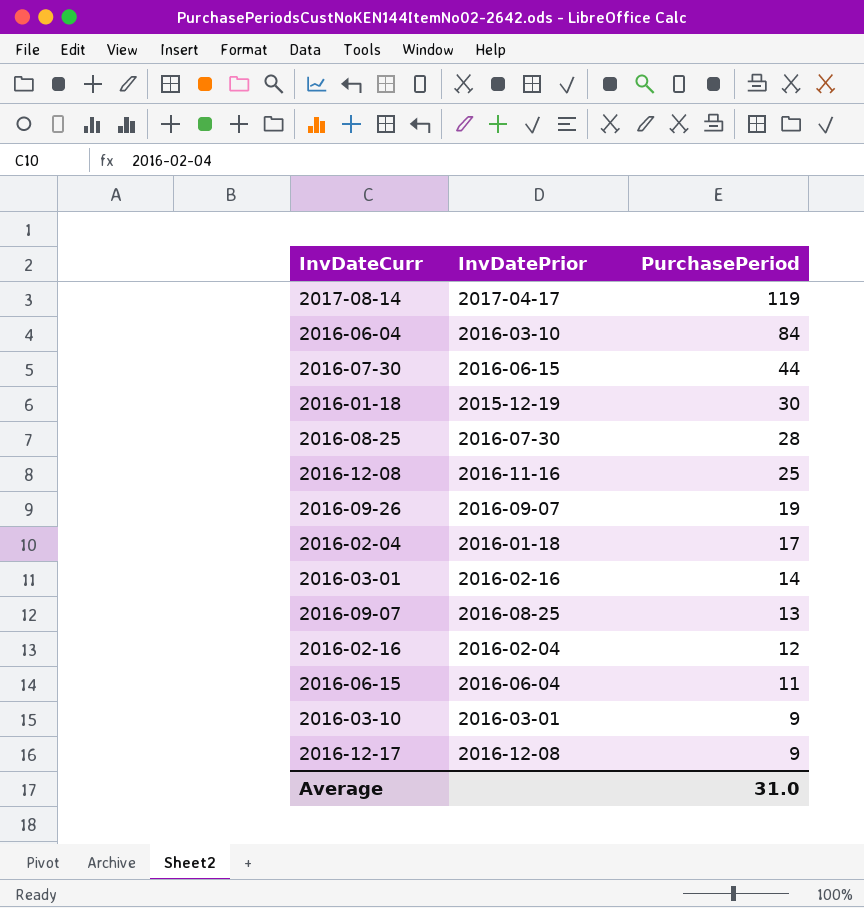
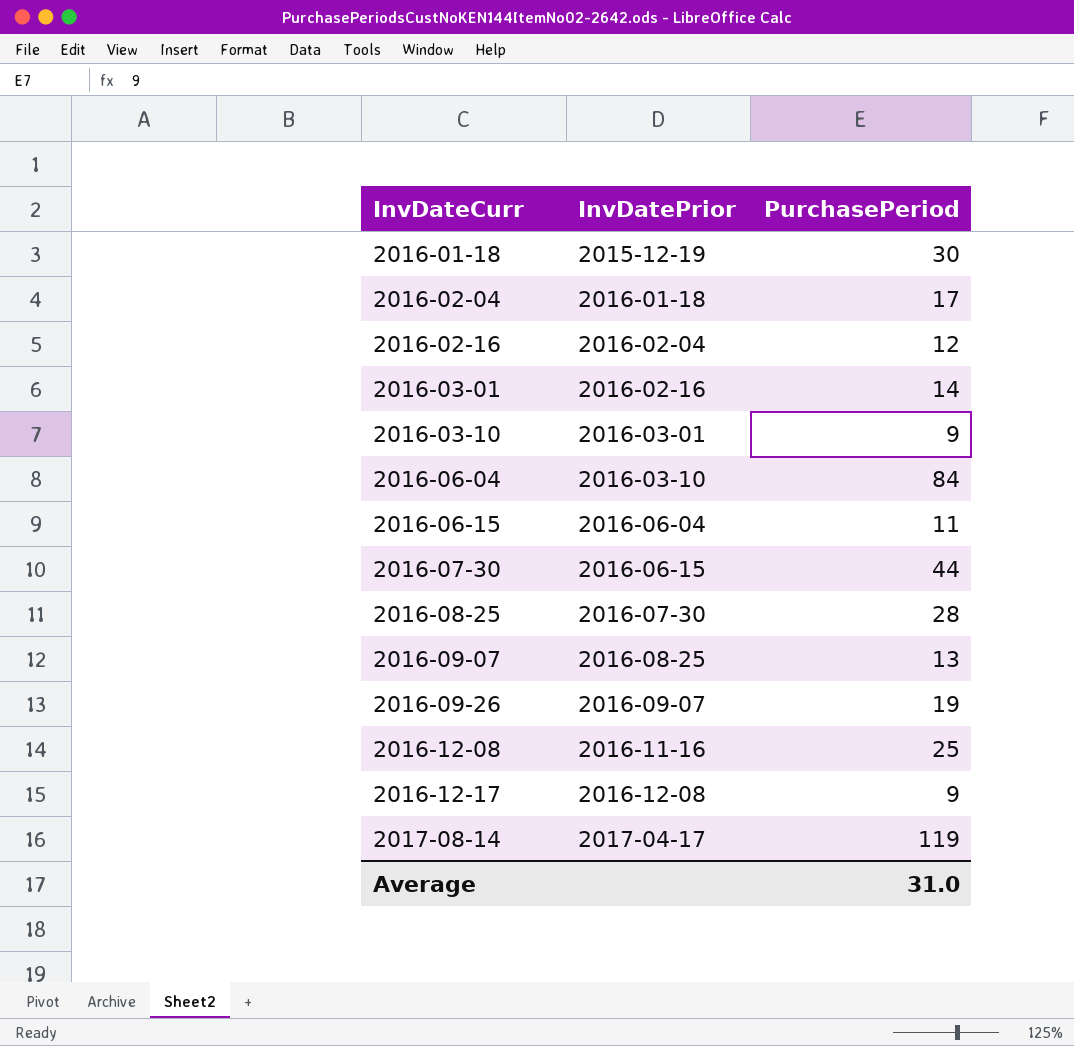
row order: PurchasePeriod descending -> InvDateCurr ascending

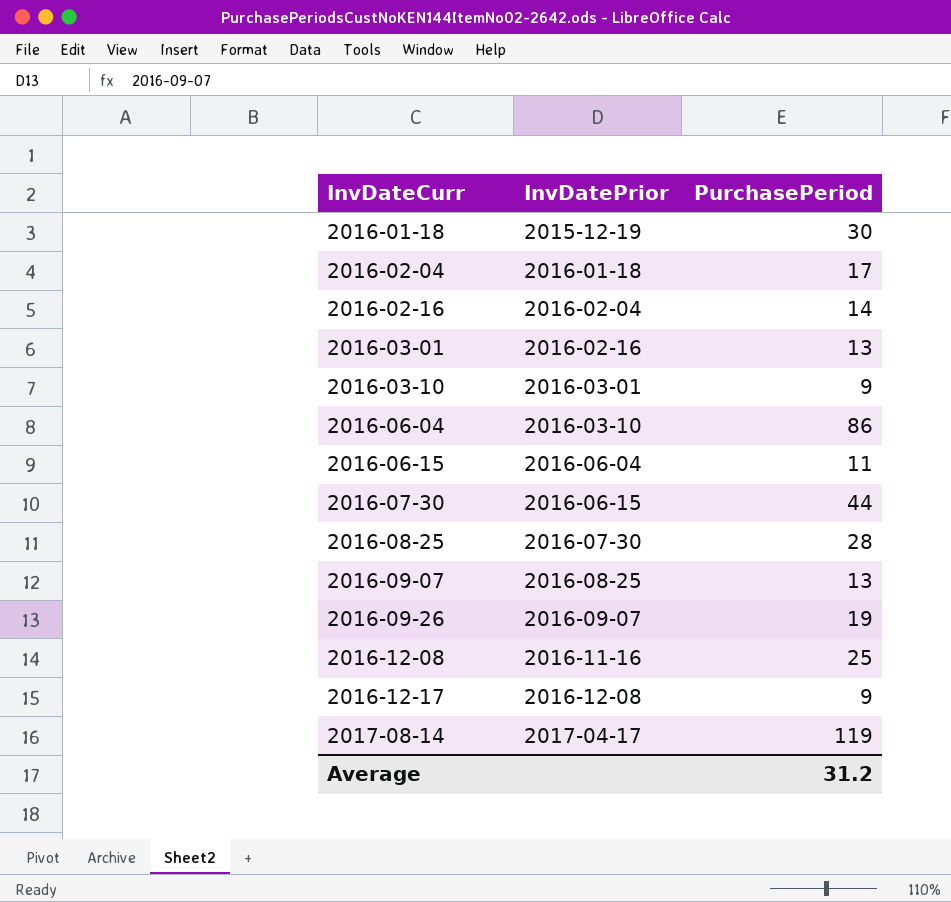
2016-02-16 | PurchasePeriod: 12 -> 14
2016-03-01 | PurchasePeriod: 14 -> 13
2016-06-04 | PurchasePeriod: 84 -> 86
Average | PurchasePeriod: 31.0 -> 31.2

